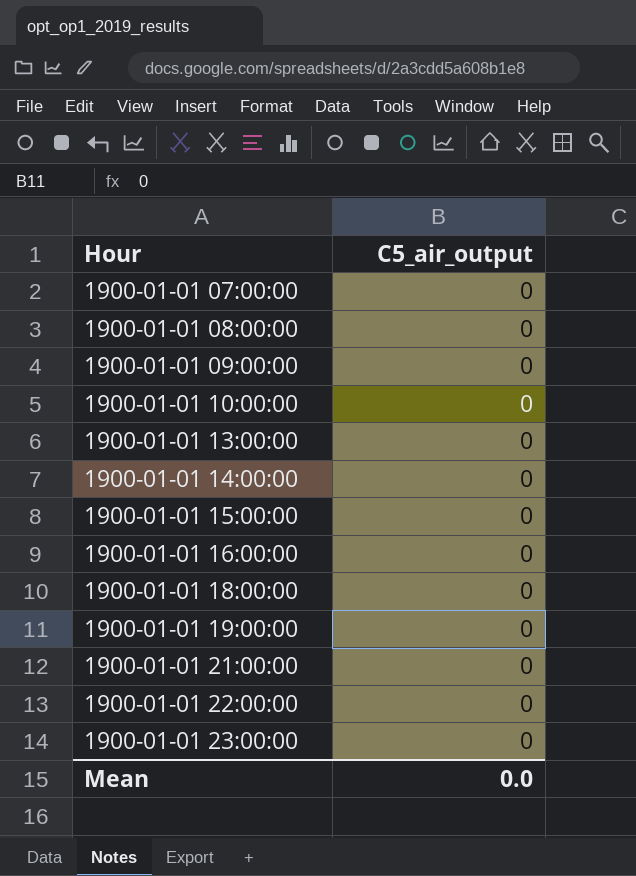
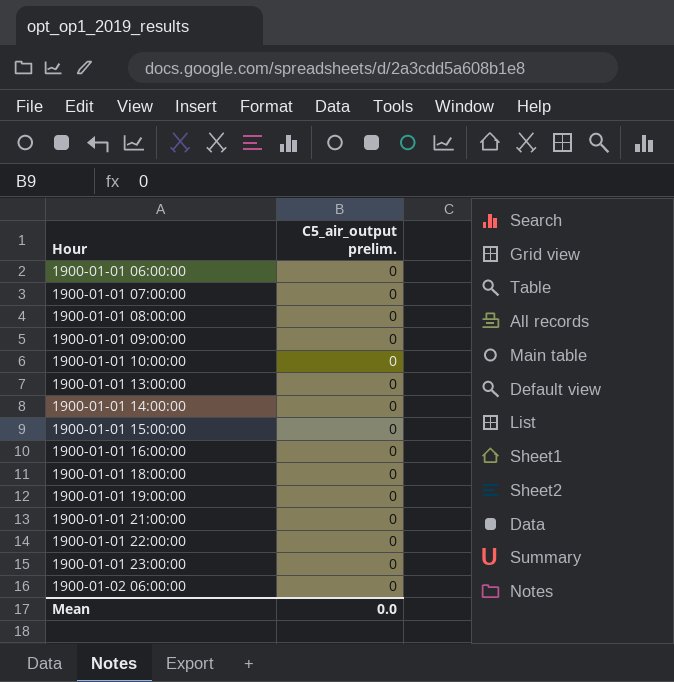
column name: C5_air_output -> C5_air_output prelim.
row 1900-01-01 06:00:00: none -> 0
row 1900-01-02 06:00:00: none -> 0

